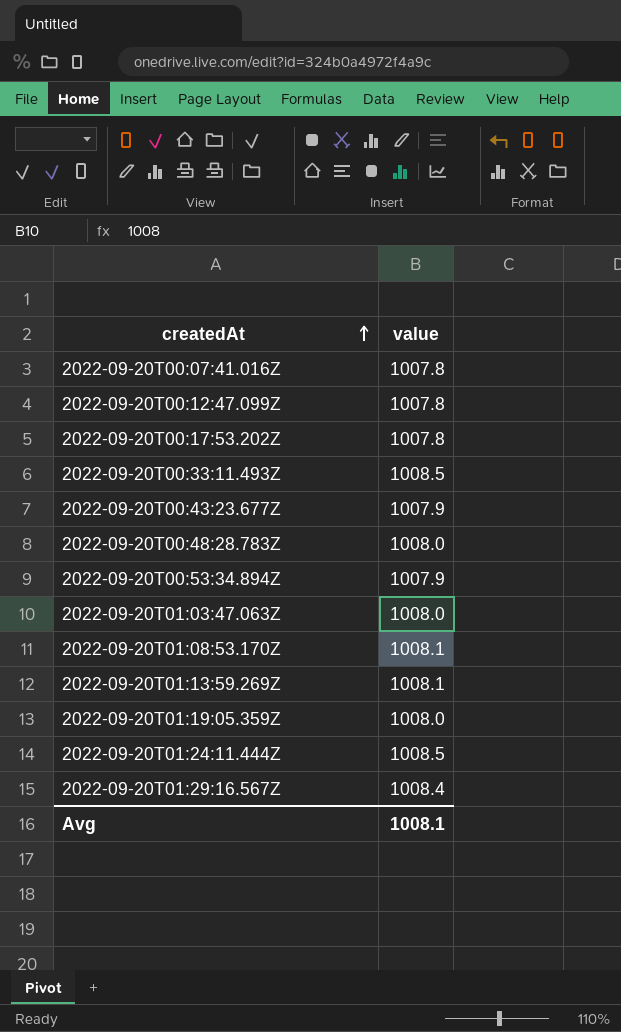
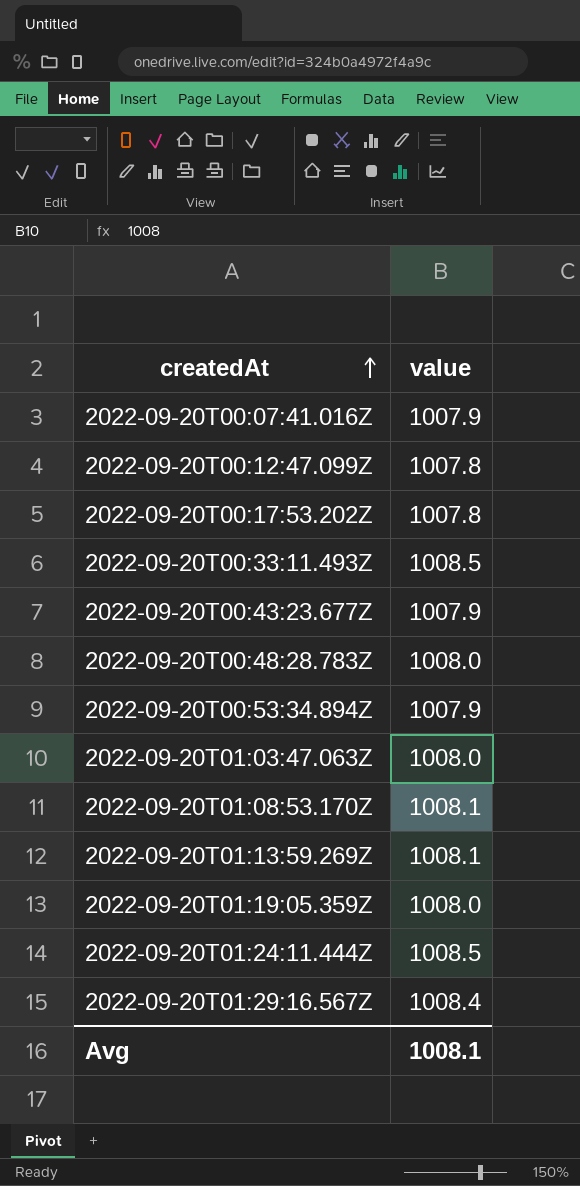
2022-09-20T00:07:41.016Z | value: 1007.8 -> 1007.9

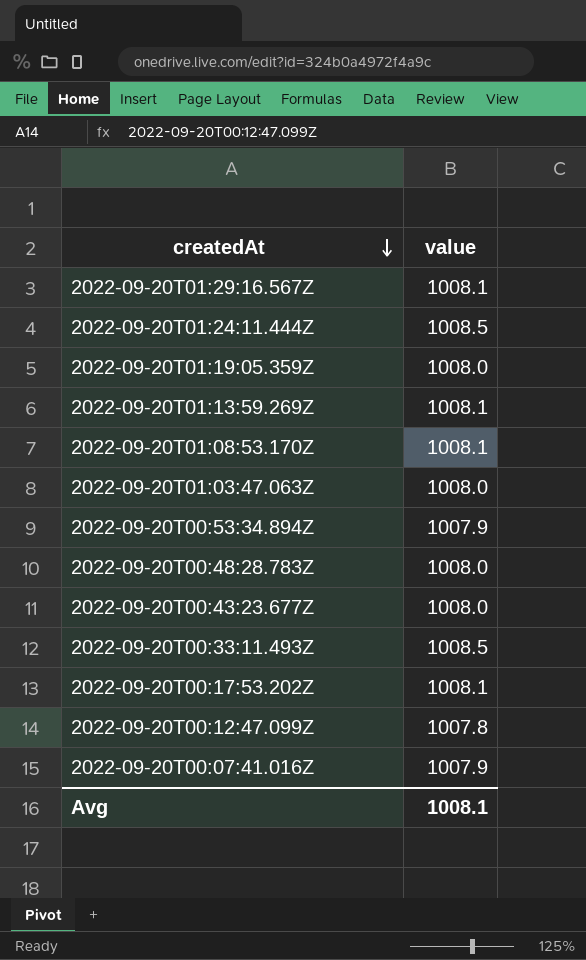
row order: createdAt ascending -> createdAt descending
2022-09-20T01:29:16.567Z | value: 1008.4 -> 1008.1
2022-09-20T00:43:23.677Z | value: 1007.9 -> 1008.0
2022-09-20T00:17:53.202Z | value: 1007.8 -> 1008.1

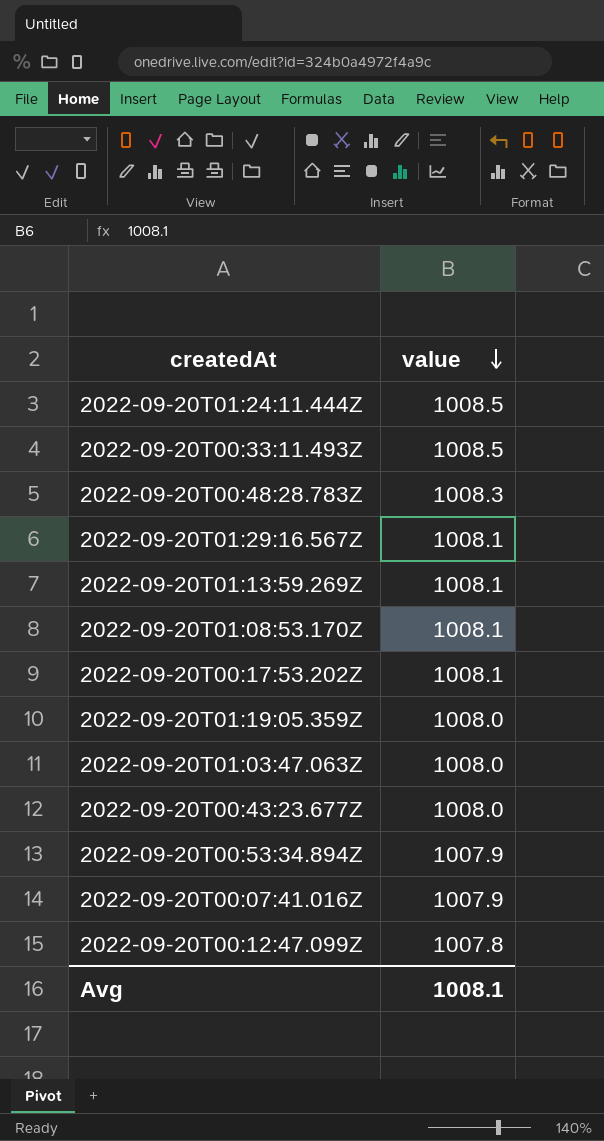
row order: createdAt descending -> value descending
2022-09-20T00:48:28.783Z | value: 1008.0 -> 1008.3

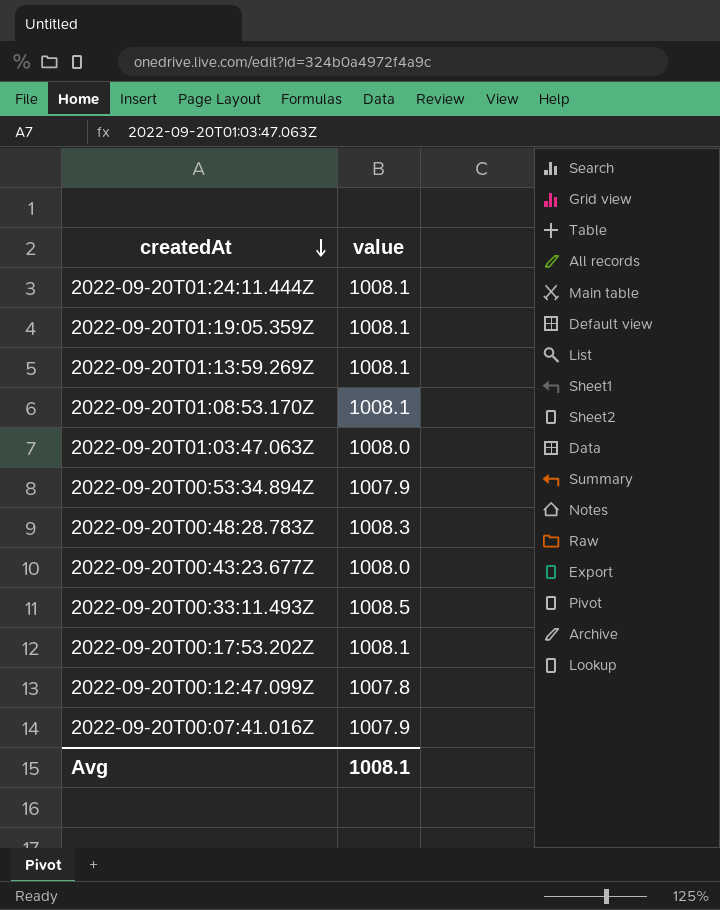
row order: value descending -> createdAt descending
row 2022-09-20T01:29:16.567Z: 1008.1 -> none
2022-09-20T01:24:11.444Z | value: 1008.5 -> 1008.1
2022-09-20T01:19:05.359Z | value: 1008.0 -> 1008.1

